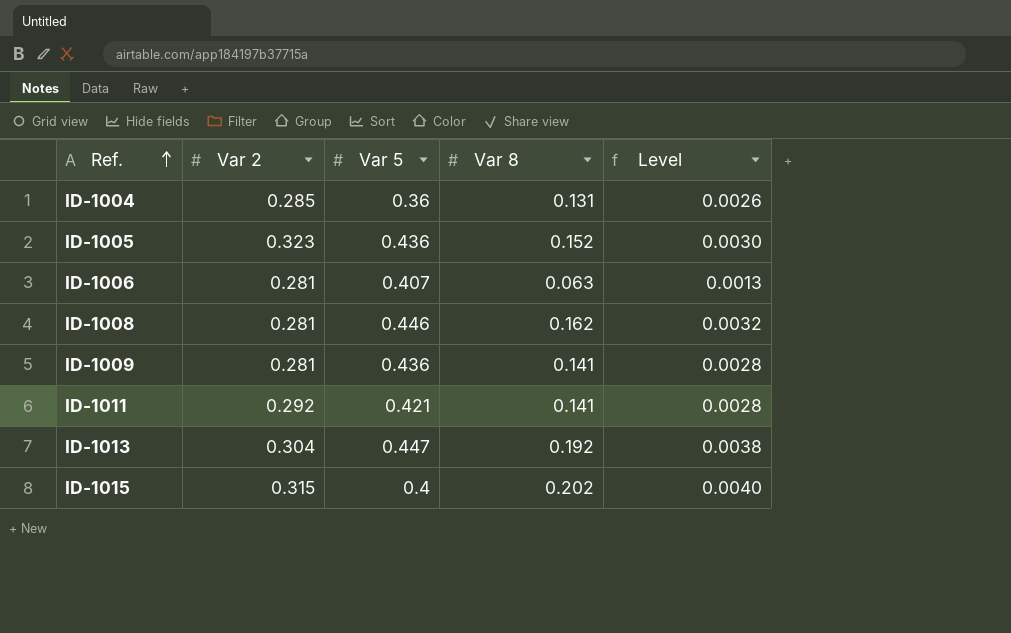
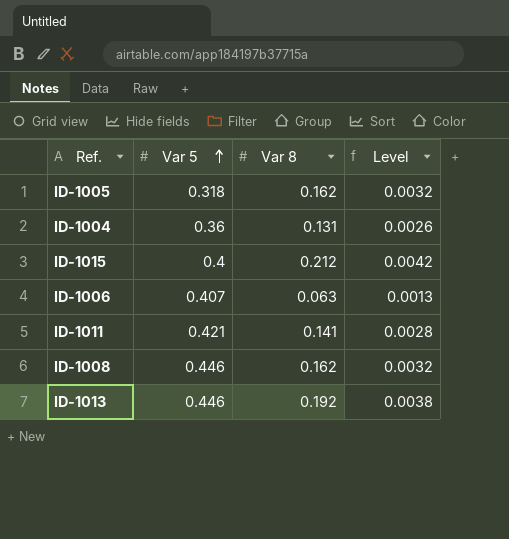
row order: Ref. ascending -> Var 5 ascending
column Var 2 | position: 2 -> none
row ID-1009: 0.281 | 0.436 | 0.141 | 0.0028 -> none
ID-1005 | Var 5: 0.436 -> 0.318
ID-1005 | Var 8: 0.152 -> 0.162
ID-1005 | Level: 0.0030 -> 0.0032
ID-1015 | Var 8: 0.202 -> 0.212
ID-1015 | Level: 0.0040 -> 0.0042
ID-1013 | Var 5: 0.447 -> 0.446

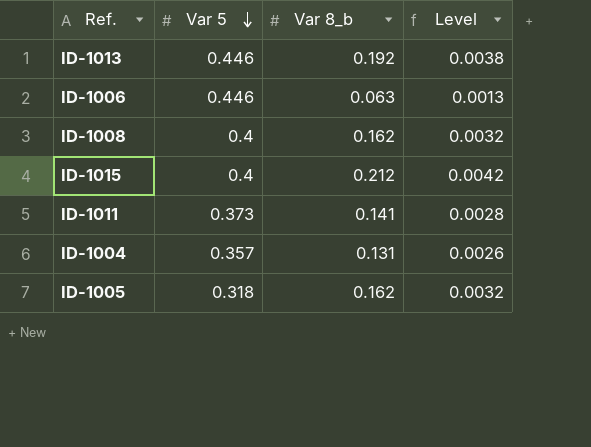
row order: Var 5 ascending -> Var 5 descending
column name: Var 8 -> Var 8_b
ID-1006 | Var 5: 0.407 -> 0.446
ID-1008 | Var 5: 0.446 -> 0.4
ID-1011 | Var 5: 0.421 -> 0.373
ID-1004 | Var 5: 0.36 -> 0.357

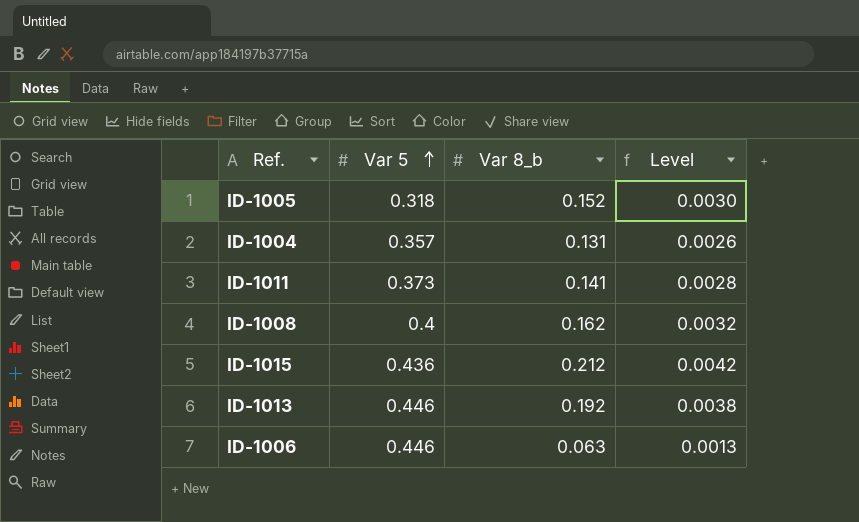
row order: Var 5 descending -> Var 5 ascending
ID-1005 | Var 8_b: 0.162 -> 0.152
ID-1005 | Level: 0.0032 -> 0.0030
ID-1015 | Var 5: 0.4 -> 0.436

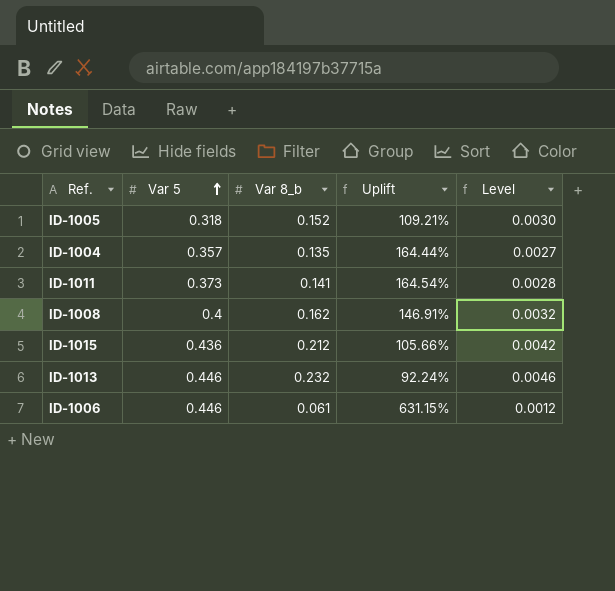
column Uplift | formula: none -> ([Var 5] - [Var 8_b]) / [Var 8_b]
ID-1004 | Var 8_b: 0.131 -> 0.135
ID-1004 | Level: 0.0026 -> 0.0027
ID-1013 | Var 8_b: 0.192 -> 0.232
ID-1013 | Level: 0.0038 -> 0.0046
ID-1006 | Var 8_b: 0.063 -> 0.061
ID-1006 | Level: 0.0013 -> 0.0012

